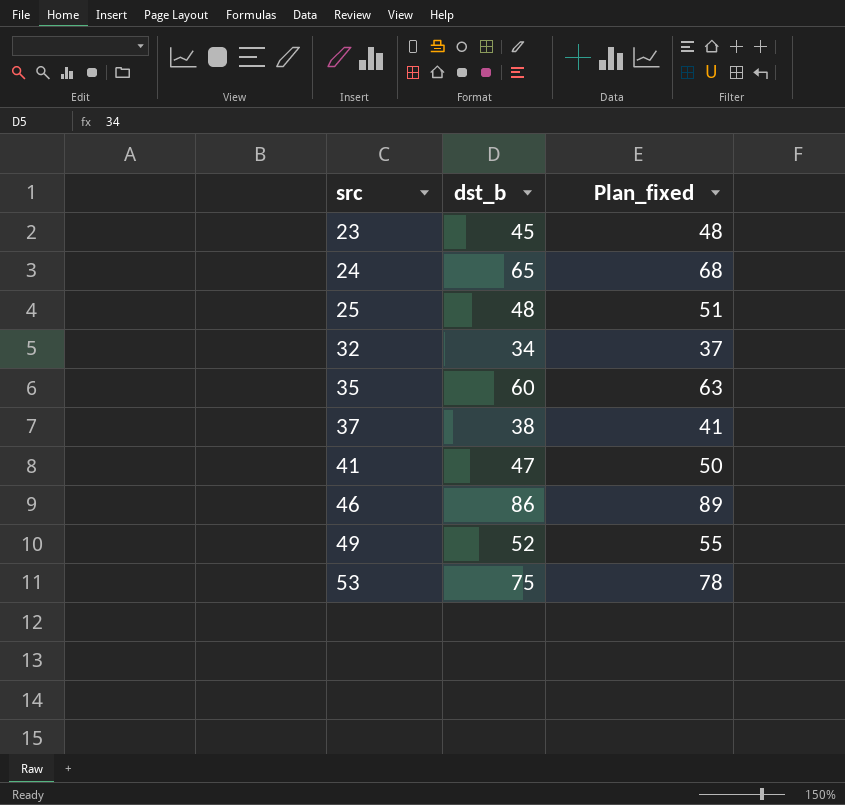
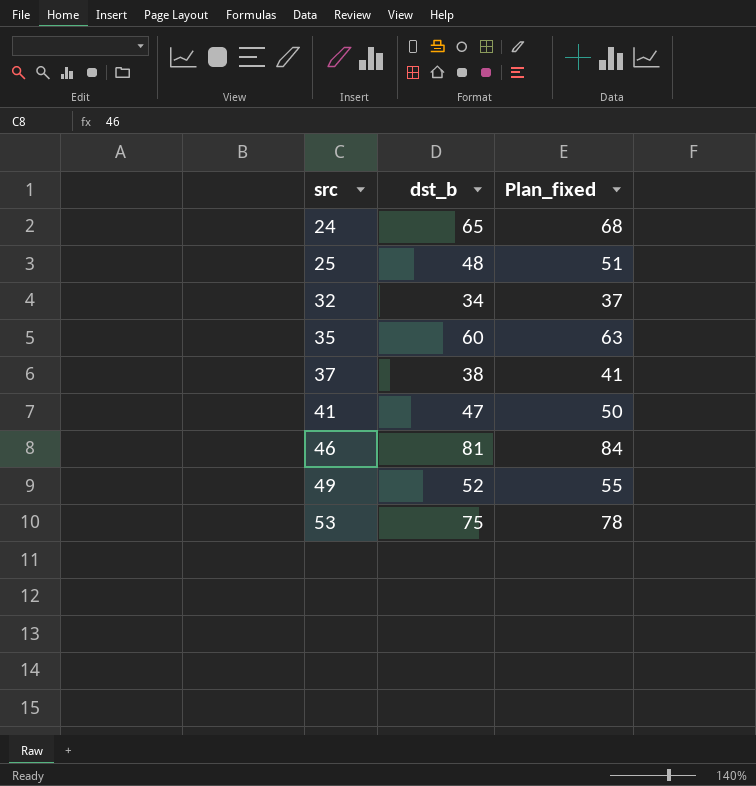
row 23: 45 | 48 -> none
46 | dst_b: 86 -> 81
46 | Plan_fixed: 89 -> 84

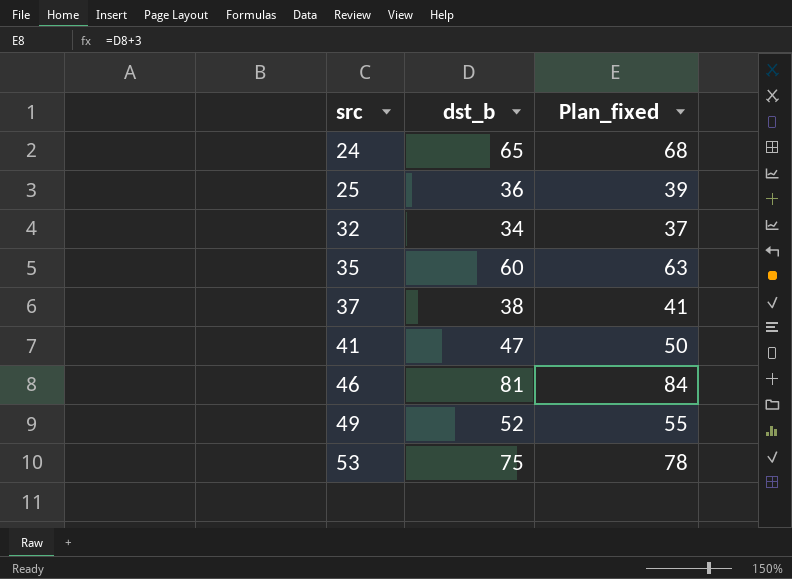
25 | dst_b: 48 -> 36
25 | Plan_fixed: 51 -> 39

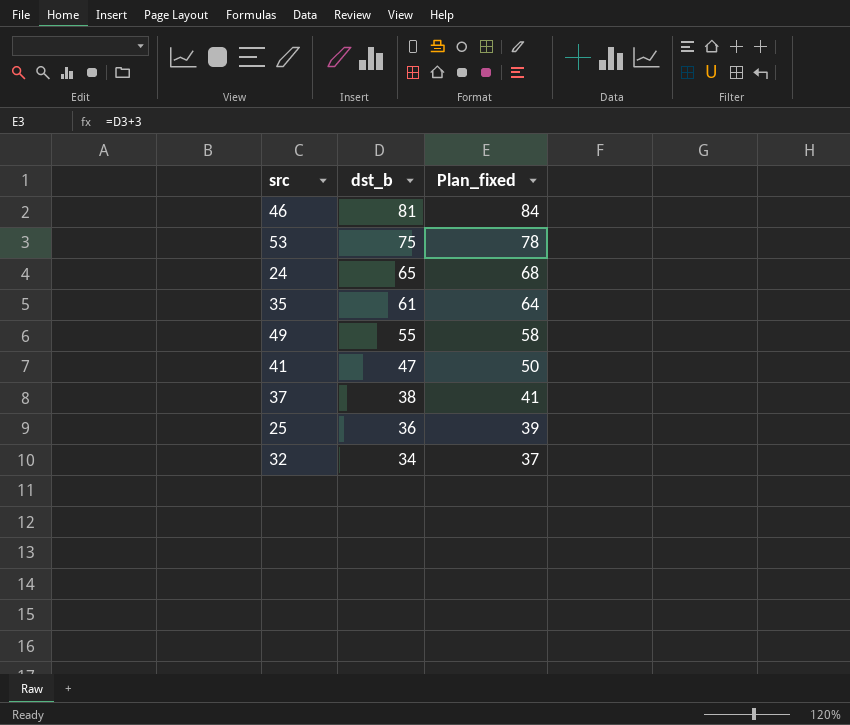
row order: src ascending -> dst_b descending
35 | dst_b: 60 -> 61
35 | Plan_fixed: 63 -> 64
49 | dst_b: 52 -> 55
49 | Plan_fixed: 55 -> 58

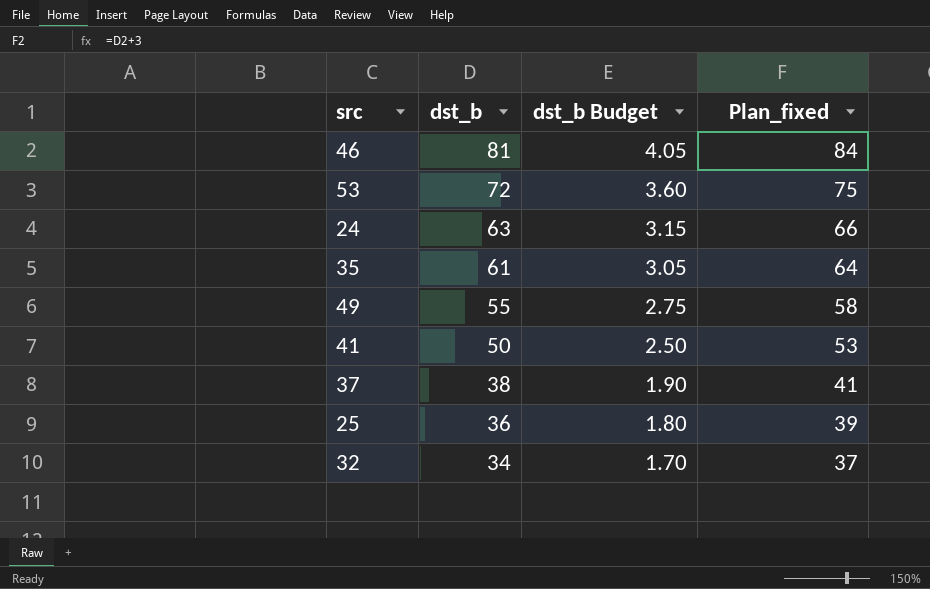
column dst_b Budget | formula: none -> [dst_b] * 0.05
53 | dst_b: 75 -> 72
53 | Plan_fixed: 78 -> 75
24 | dst_b: 65 -> 63
24 | Plan_fixed: 68 -> 66
41 | dst_b: 47 -> 50
41 | Plan_fixed: 50 -> 53

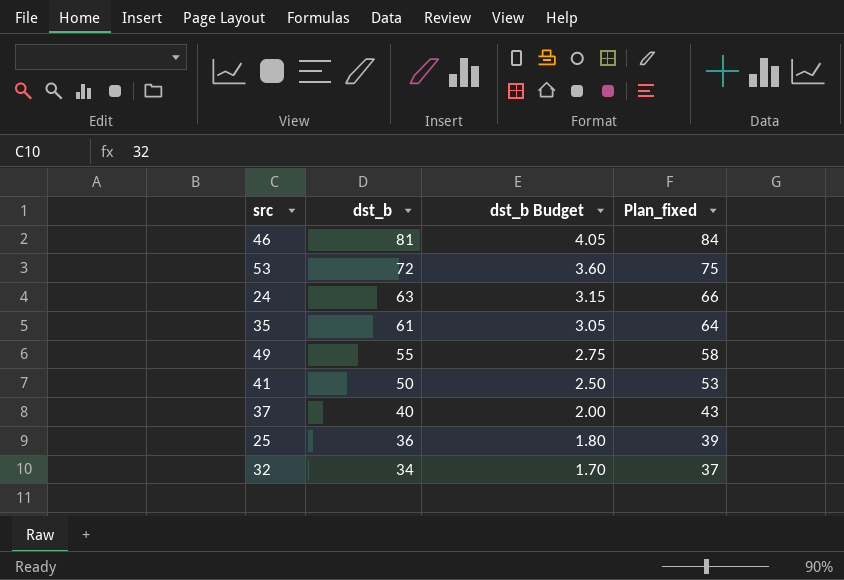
37 | dst_b: 38 -> 40
37 | dst_b Budget: 1.90 -> 2.00
37 | Plan_fixed: 41 -> 43

